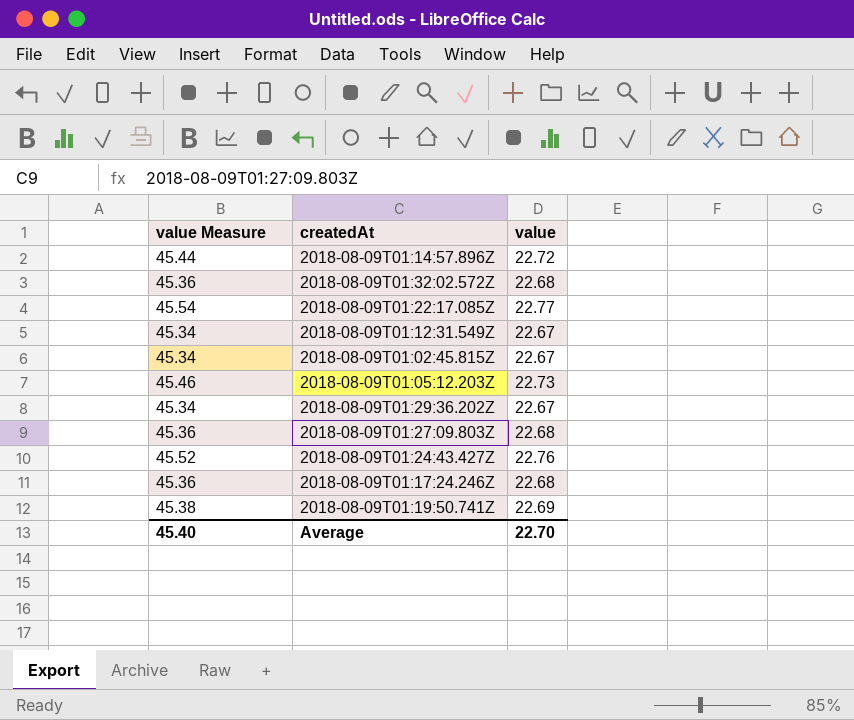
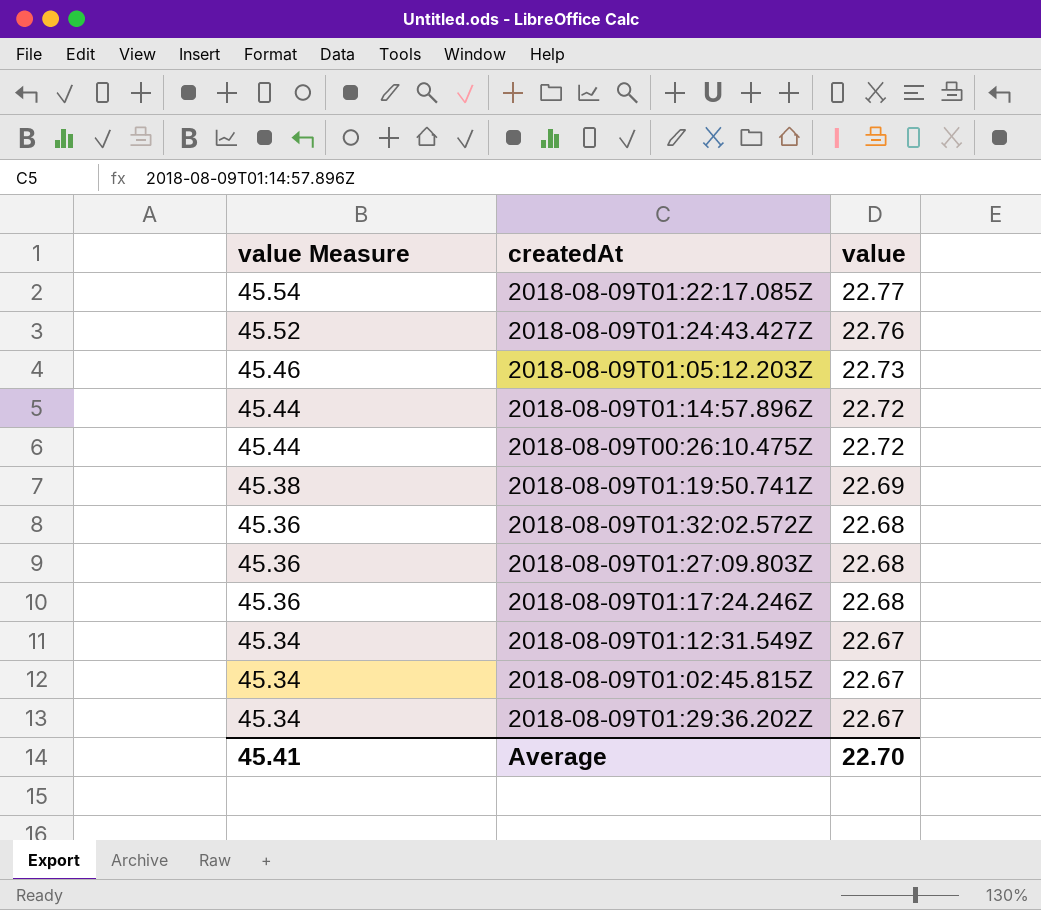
row order: none -> value Measure descending
row 2018-08-09T00:26:10.475Z: none -> 45.44 | 22.72
Average | value Measure: 45.40 -> 45.41

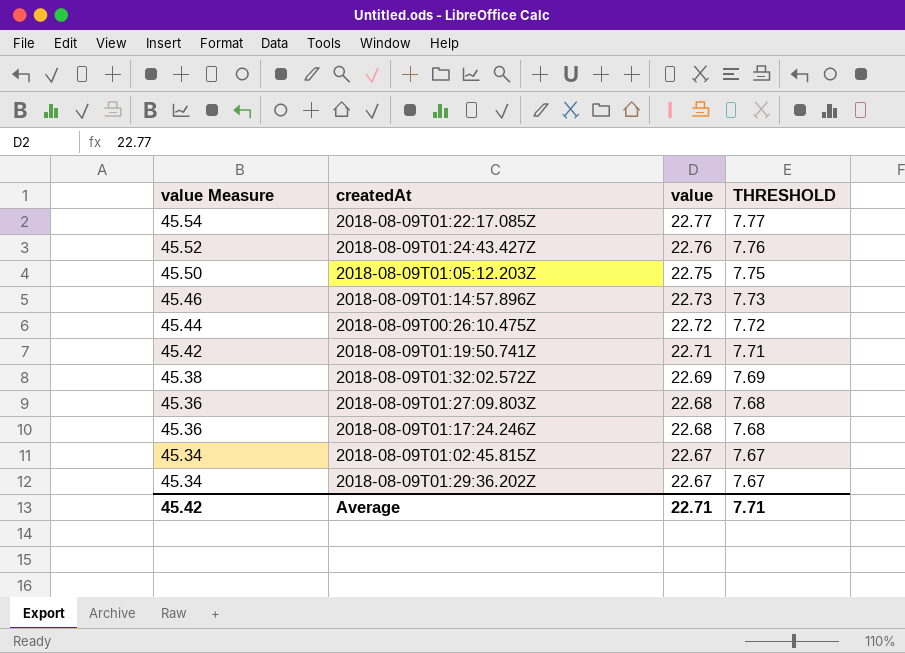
column THRESHOLD | formula: none -> [value] - 15
row 2018-08-09T01:12:31.549Z: 45.34 | 22.67 -> none
2018-08-09T01:05:12.203Z | value Measure: 45.46 -> 45.50
2018-08-09T01:05:12.203Z | value: 22.73 -> 22.75
2018-08-09T01:14:57.896Z | value Measure: 45.44 -> 45.46
2018-08-09T01:14:57.896Z | value: 22.72 -> 22.73
2018-08-09T01:19:50.741Z | value Measure: 45.38 -> 45.42
2018-08-09T01:19:50.741Z | value: 22.69 -> 22.71
2018-08-09T01:32:02.572Z | value Measure: 45.36 -> 45.38
2018-08-09T01:32:02.572Z | value: 22.68 -> 22.69
Average | value Measure: 45.41 -> 45.42
Average | value: 22.70 -> 22.71

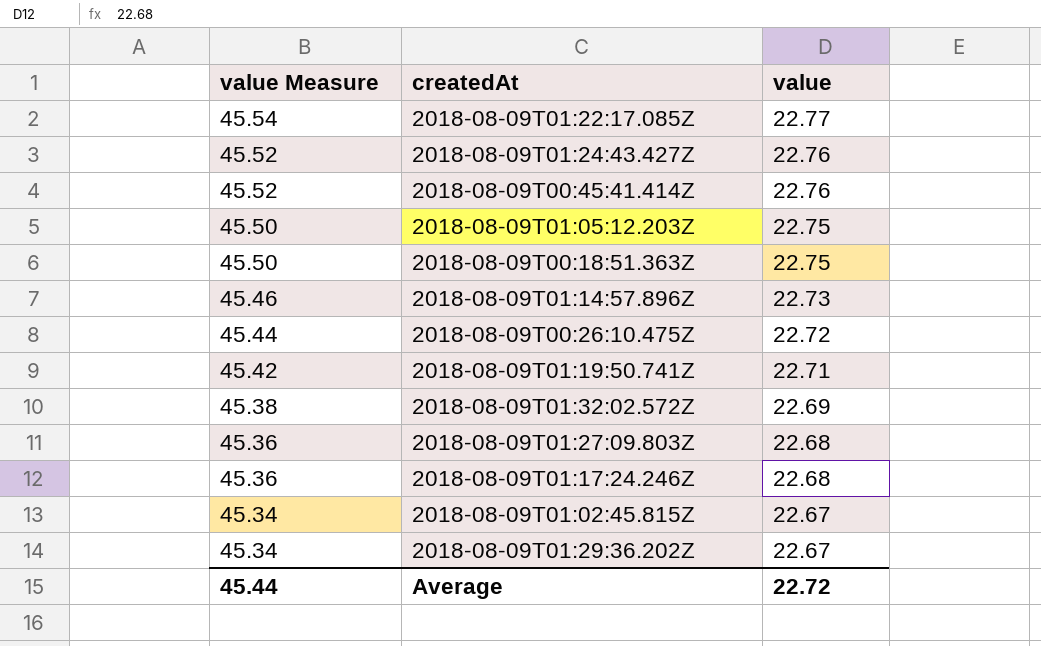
column THRESHOLD | formula: [value] - 15 -> none
row 2018-08-09T00:45:41.414Z: none -> 45.52 | 22.76
row 2018-08-09T00:18:51.363Z: none -> 45.50 | 22.75
Average | value Measure: 45.42 -> 45.44
Average | value: 22.71 -> 22.72

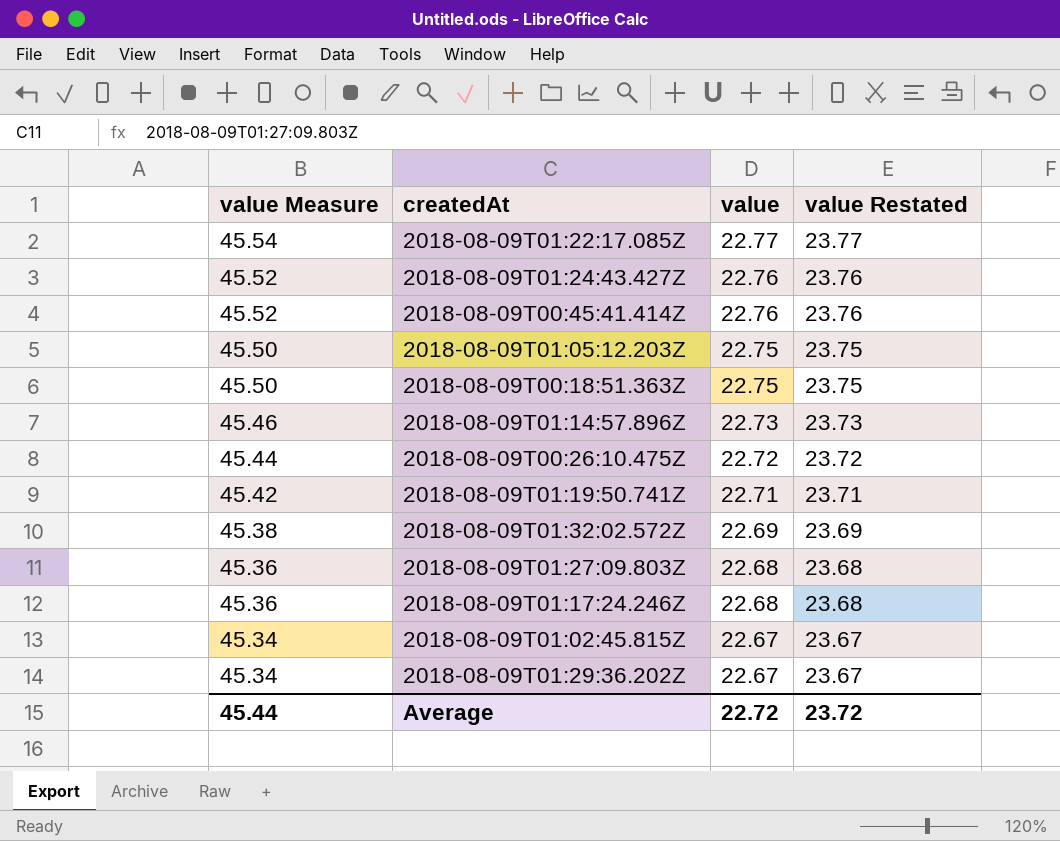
column value Restated | formula: none -> [value] + 1

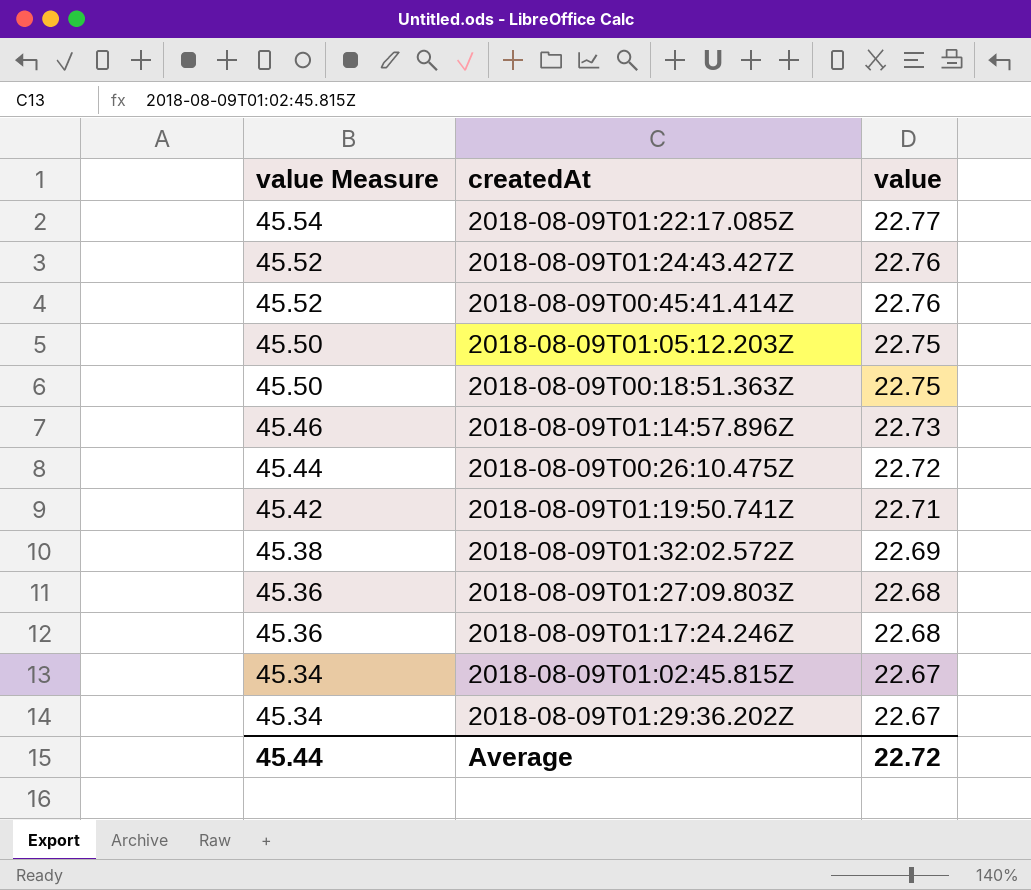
column value Restated | formula: [value] + 1 -> none

